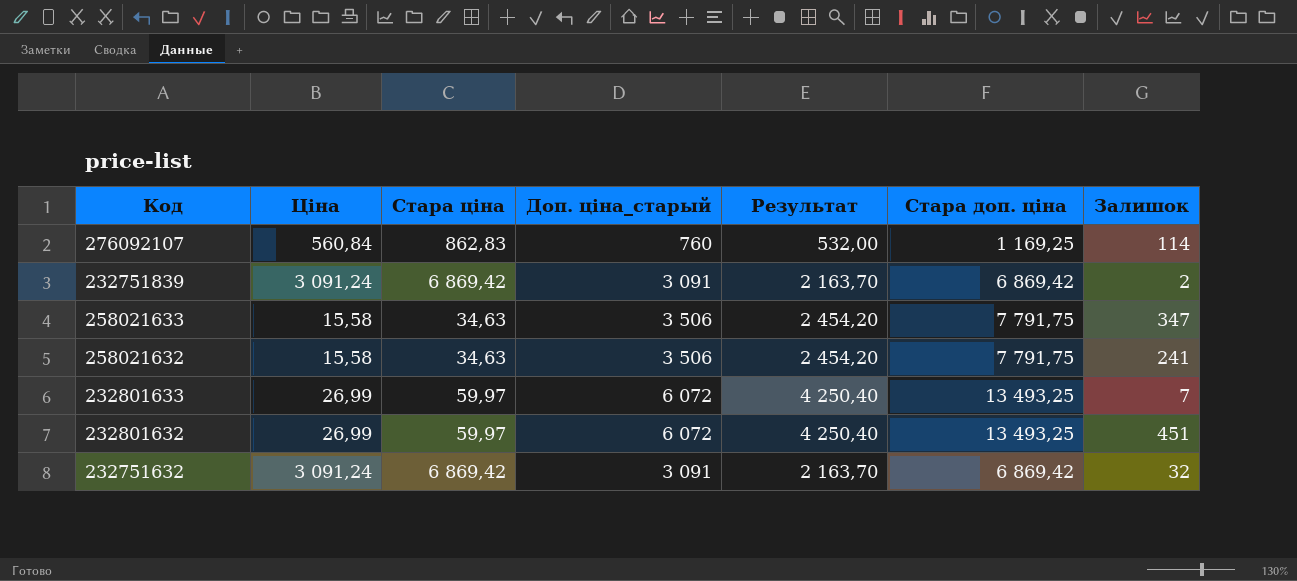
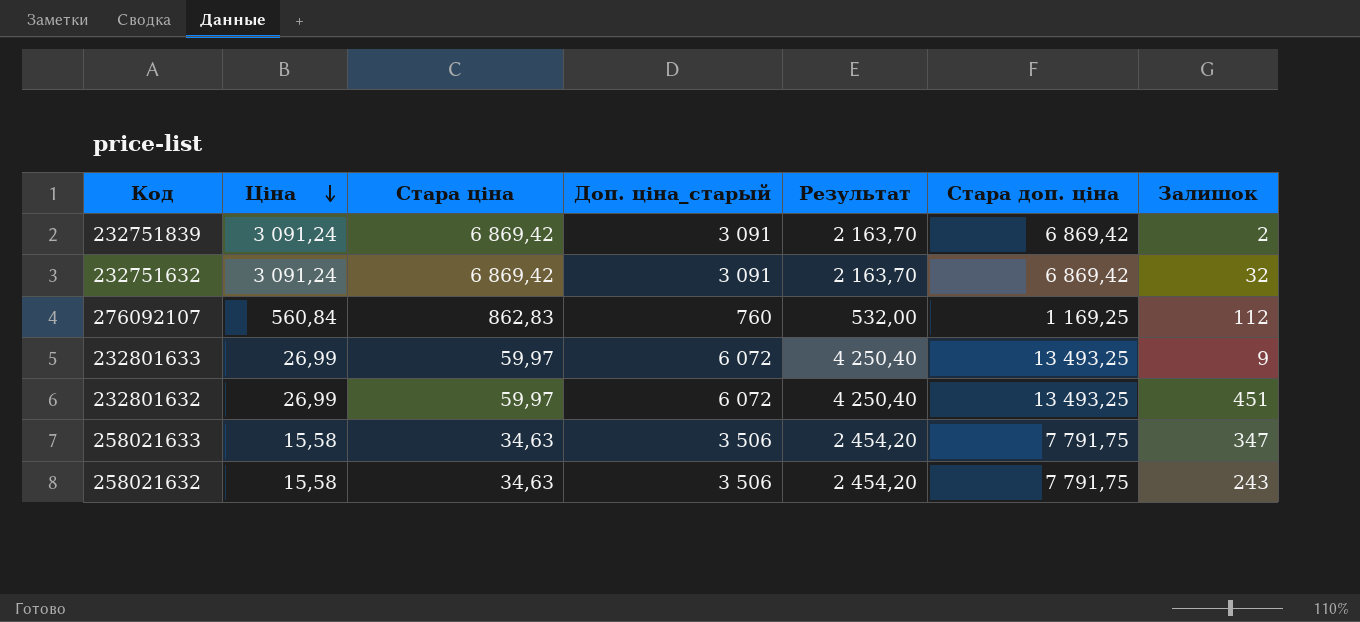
row order: none -> Ціна descending
276092107 | Залишок: 114 -> 112
232801633 | Залишок: 7 -> 9
258021632 | Залишок: 241 -> 243

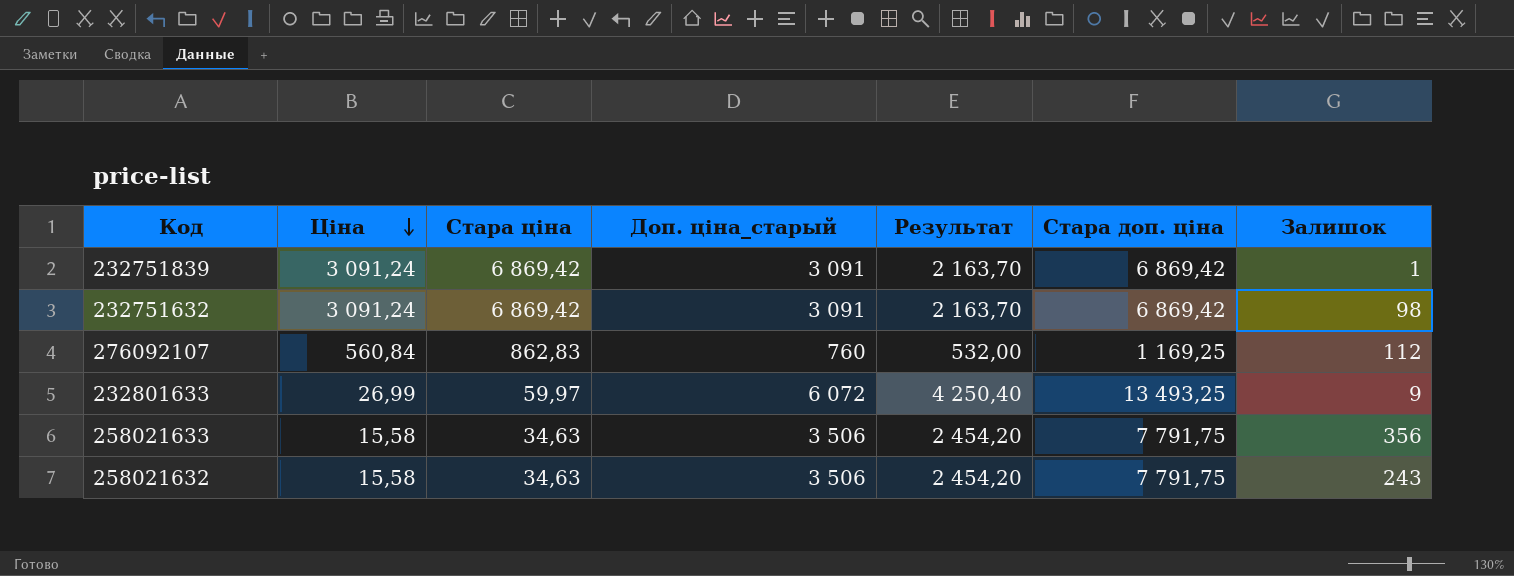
row 232801632: 26,99 | 59,97 | 6 072 | 4 250,40 | 13 493,25 | 451 -> none
232751839 | Залишок: 2 -> 1
232751632 | Залишок: 32 -> 98
258021633 | Залишок: 347 -> 356

